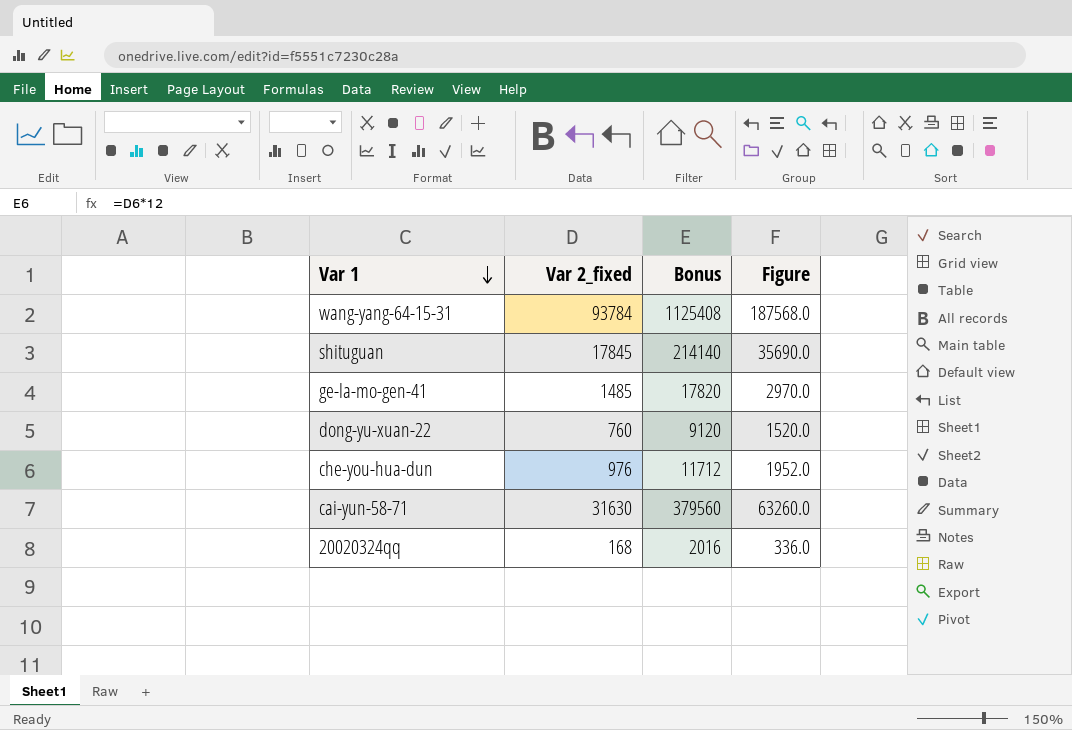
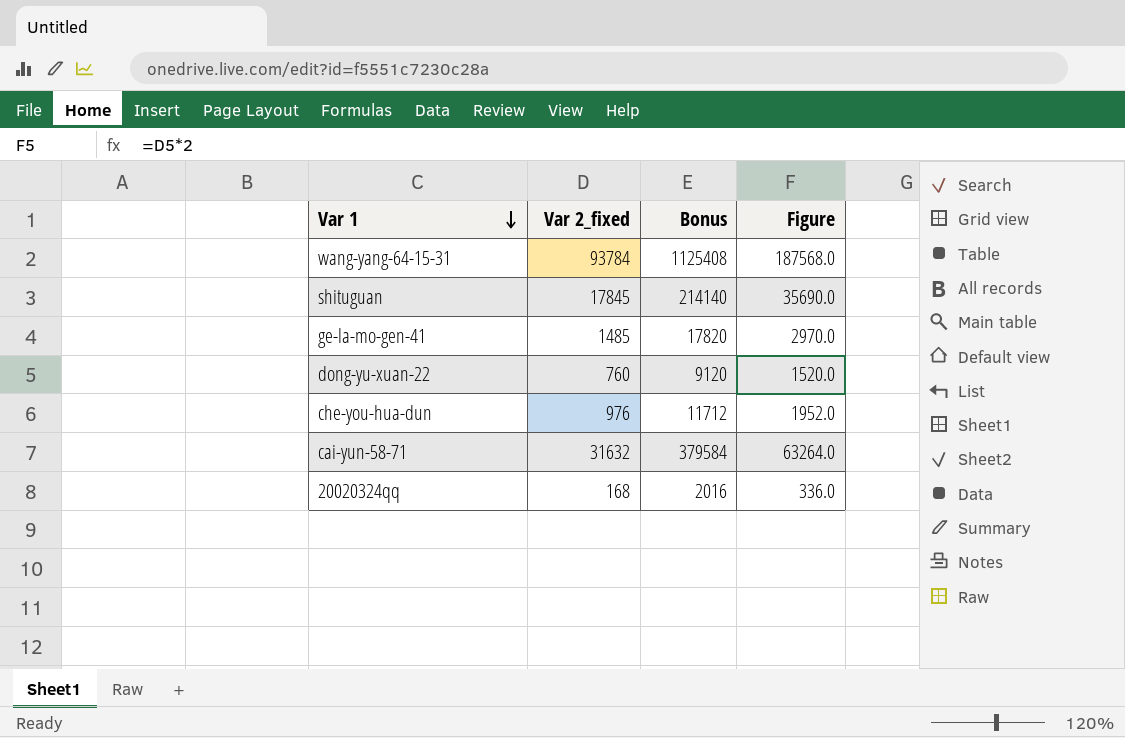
cai-yun-58-71 | Var 2_fixed: 31630 -> 31632
cai-yun-58-71 | Bonus: 379560 -> 379584
cai-yun-58-71 | Figure: 63260.0 -> 63264.0

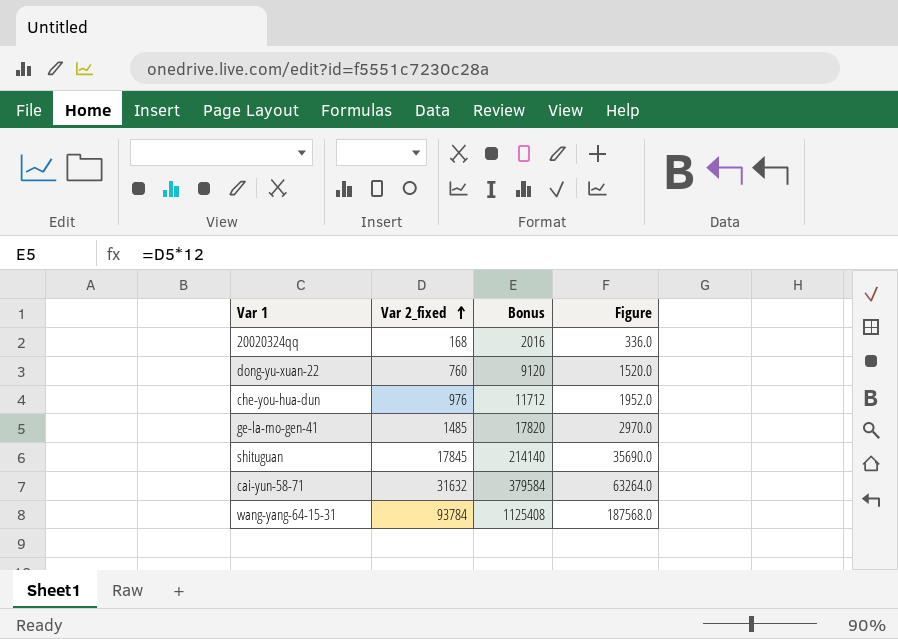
row order: Var 1 descending -> Var 2_fixed ascending

